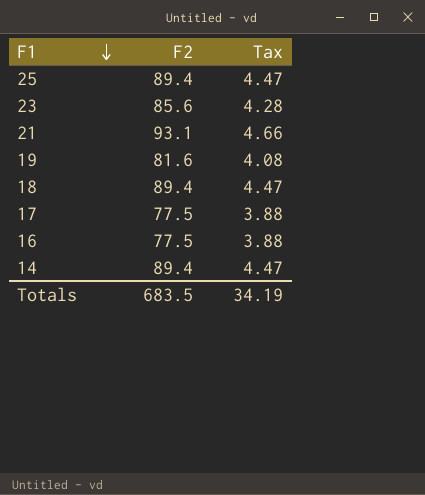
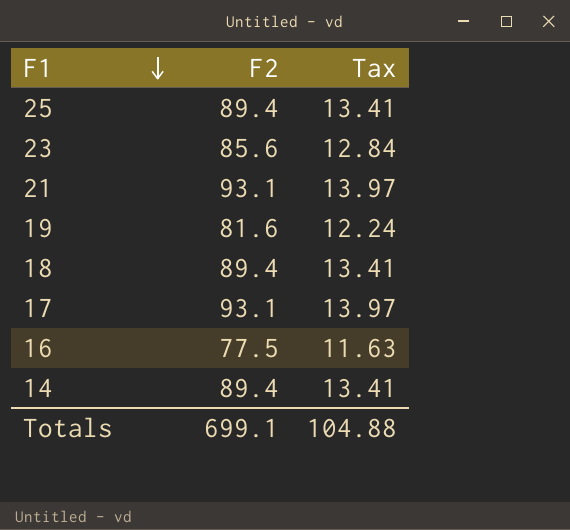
column Tax | formula: [F2] * 0.05 -> [F2] * 0.15
17 | F2: 77.5 -> 93.1
Totals | F2: 683.5 -> 699.1
Totals | Tax: 34.19 -> 104.88

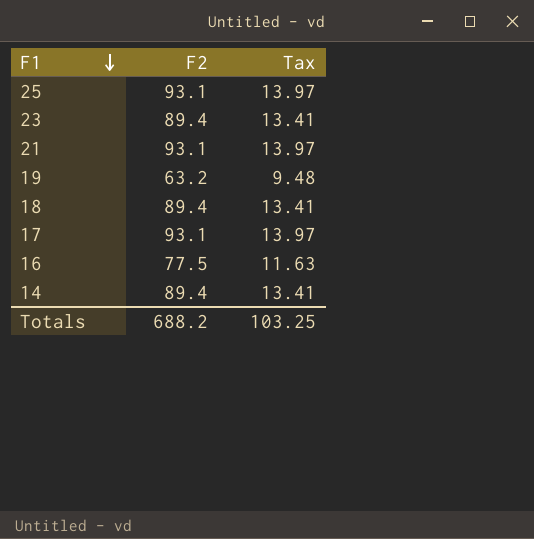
25 | F2: 89.4 -> 93.1
25 | Tax: 13.41 -> 13.97
23 | F2: 85.6 -> 89.4
23 | Tax: 12.84 -> 13.41
19 | F2: 81.6 -> 63.2
19 | Tax: 12.24 -> 9.48
Totals | F2: 699.1 -> 688.2
Totals | Tax: 104.88 -> 103.25

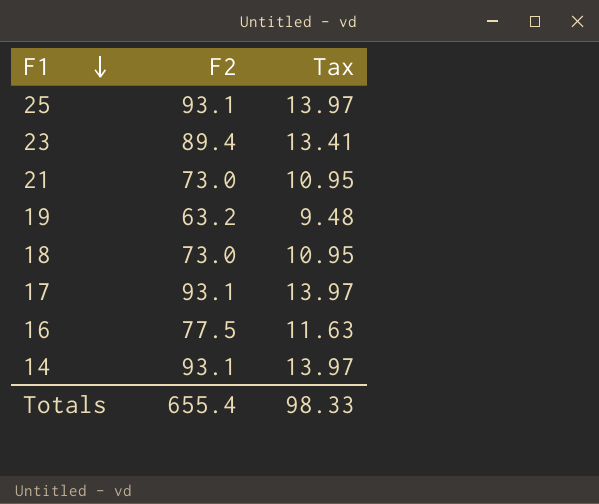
21 | F2: 93.1 -> 73.0
21 | Tax: 13.97 -> 10.95
18 | F2: 89.4 -> 73.0
18 | Tax: 13.41 -> 10.95
14 | F2: 89.4 -> 93.1
14 | Tax: 13.41 -> 13.97
Totals | F2: 688.2 -> 655.4
Totals | Tax: 103.25 -> 98.33

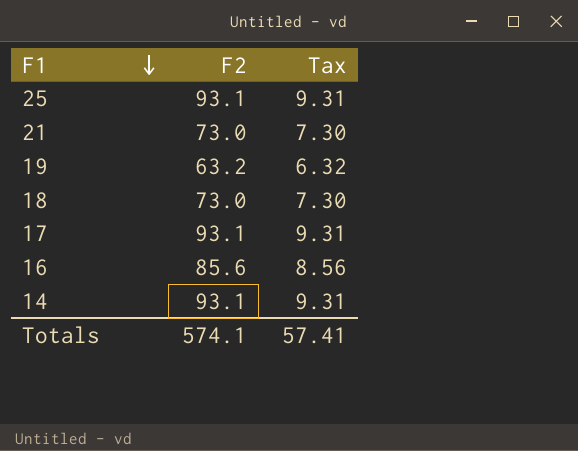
column Tax | formula: [F2] * 0.15 -> [F2] * 0.1
row 23: 89.4 | 13.41 -> none
16 | F2: 77.5 -> 85.6
Totals | F2: 655.4 -> 574.1
Totals | Tax: 98.33 -> 57.41

